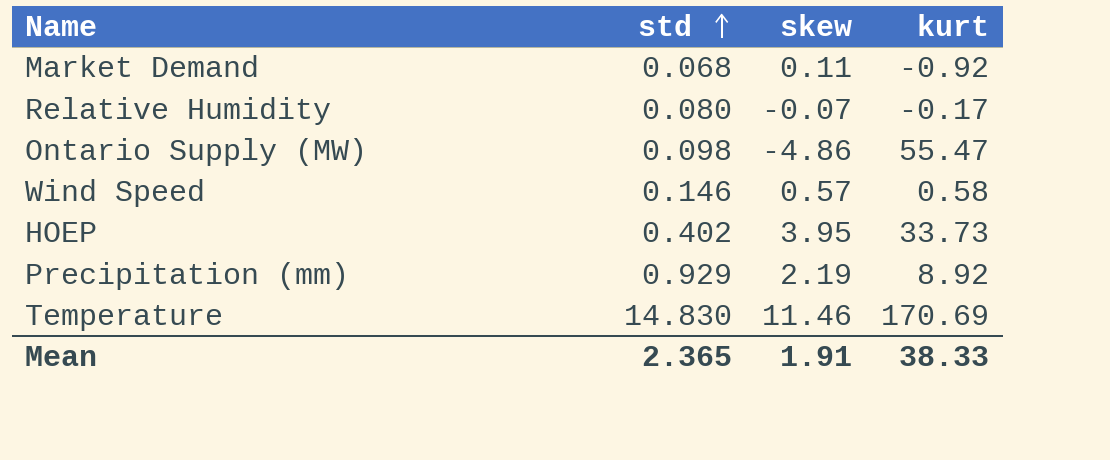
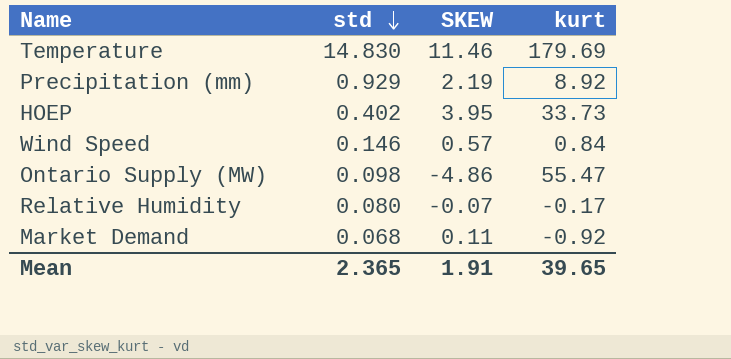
row order: std ascending -> std descending
column name: skew -> SKEW
Temperature | kurt: 170.69 -> 179.69
Wind Speed | kurt: 0.58 -> 0.84
Mean | kurt: 38.33 -> 39.65

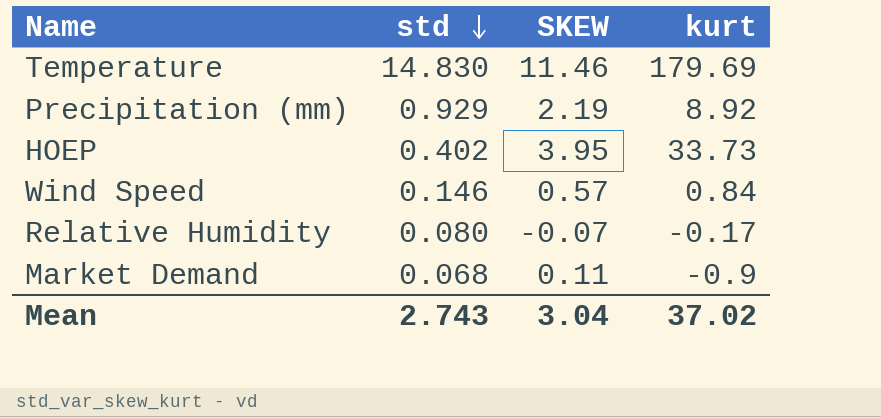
row Ontario Supply (MW): 0.098 | -4.86 | 55.47 -> none
Market Demand | kurt: -0.92 -> -0.9
Mean | std: 2.365 -> 2.743
Mean | SKEW: 1.91 -> 3.04
Mean | kurt: 39.65 -> 37.02

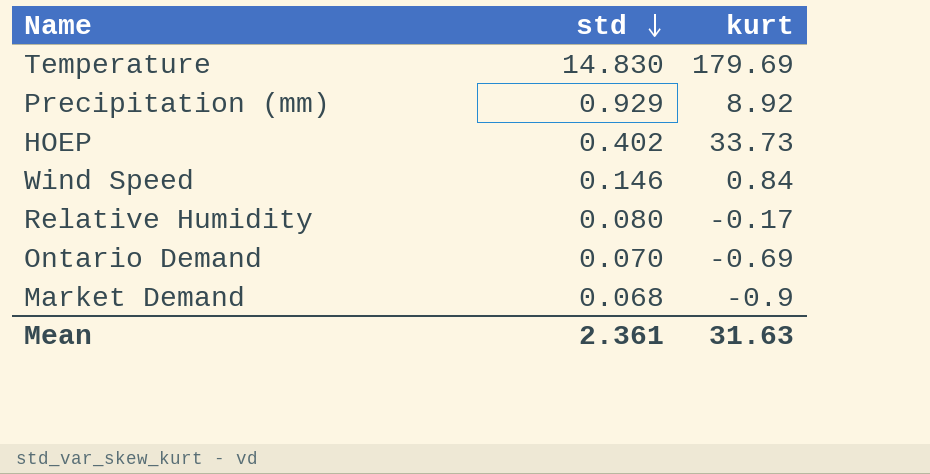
column SKEW | position: 3 -> none
row Ontario Demand: none -> 0.070 | -0.69
Mean | std: 2.743 -> 2.361
Mean | kurt: 37.02 -> 31.63

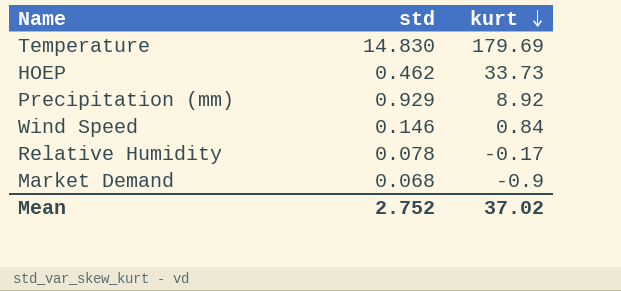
row order: std descending -> kurt descending
row Ontario Demand: 0.070 | -0.69 -> none
HOEP | std: 0.402 -> 0.462
Relative Humidity | std: 0.080 -> 0.078
Mean | std: 2.361 -> 2.752
Mean | kurt: 31.63 -> 37.02

